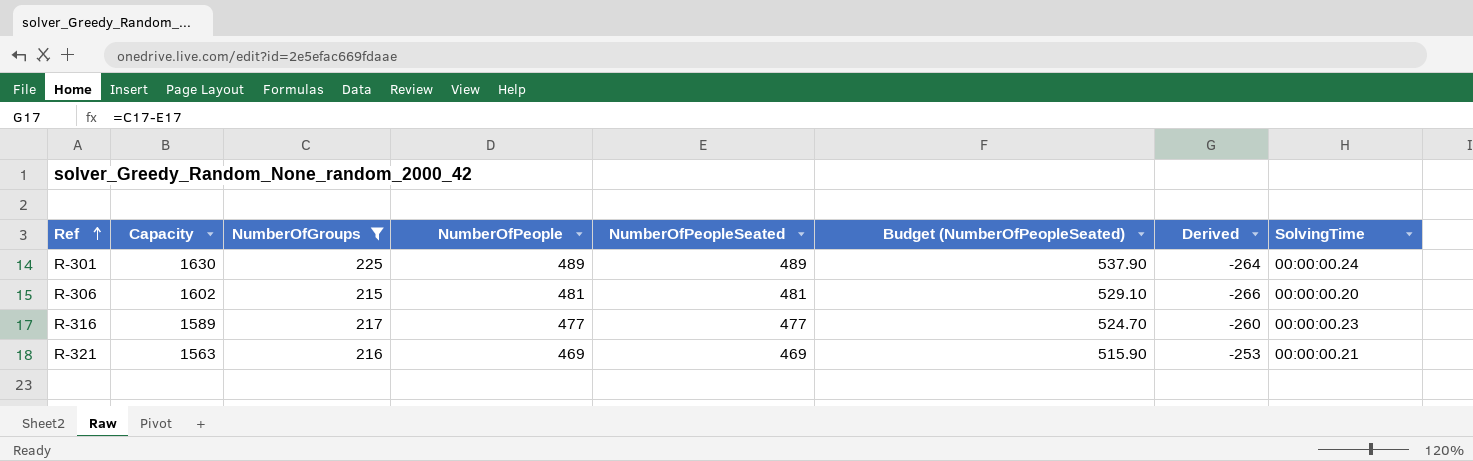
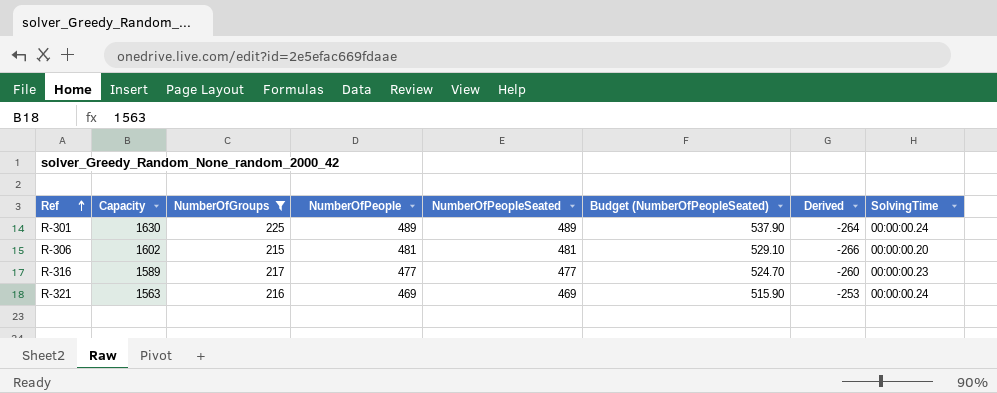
R-321 | SolvingTime: 00:00:00.21 -> 00:00:00.24

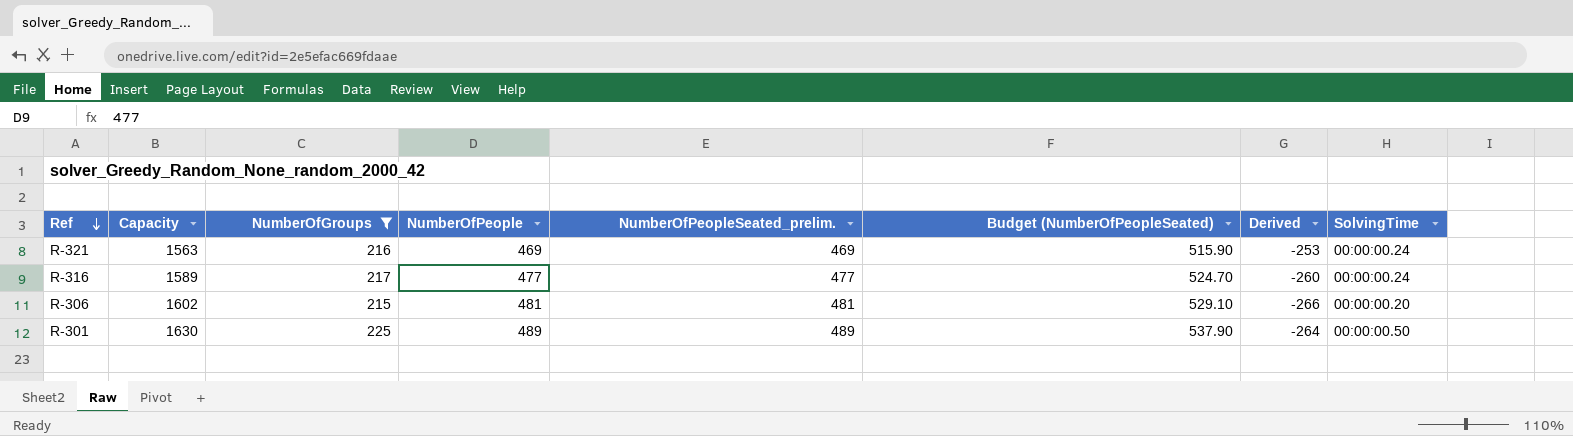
row order: Ref ascending -> Ref descending
column name: NumberOfPeopleSeated -> NumberOfPeopleSeated_prelim.
R-316 | SolvingTime: 00:00:00.23 -> 00:00:00.24
R-301 | SolvingTime: 00:00:00.24 -> 00:00:00.50

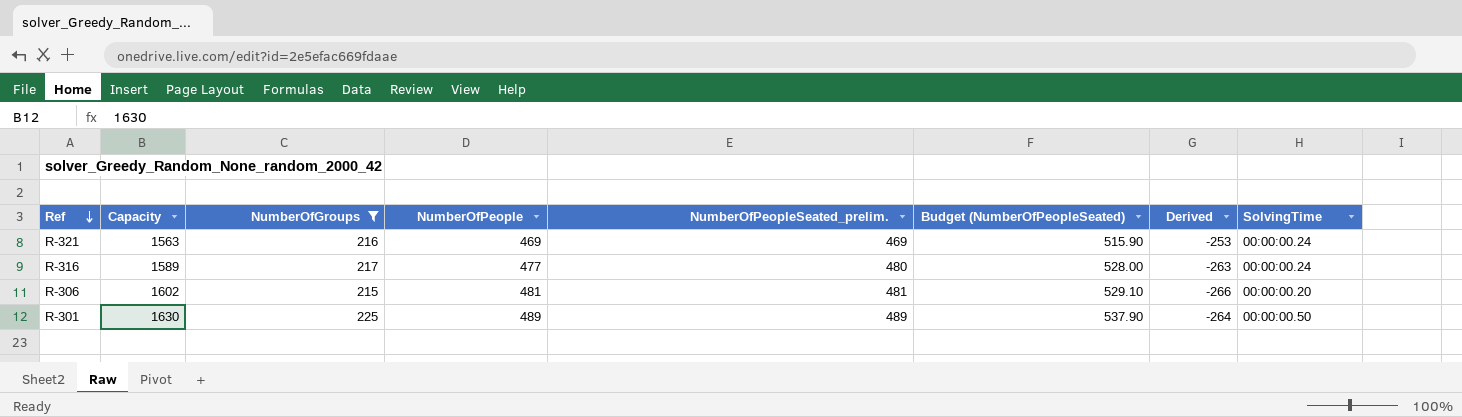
R-316 | NumberOfPeopleSeated_prelim.: 477 -> 480
R-316 | Budget (NumberOfPeopleSeated): 524.70 -> 528.00
R-316 | Derived: -260 -> -263

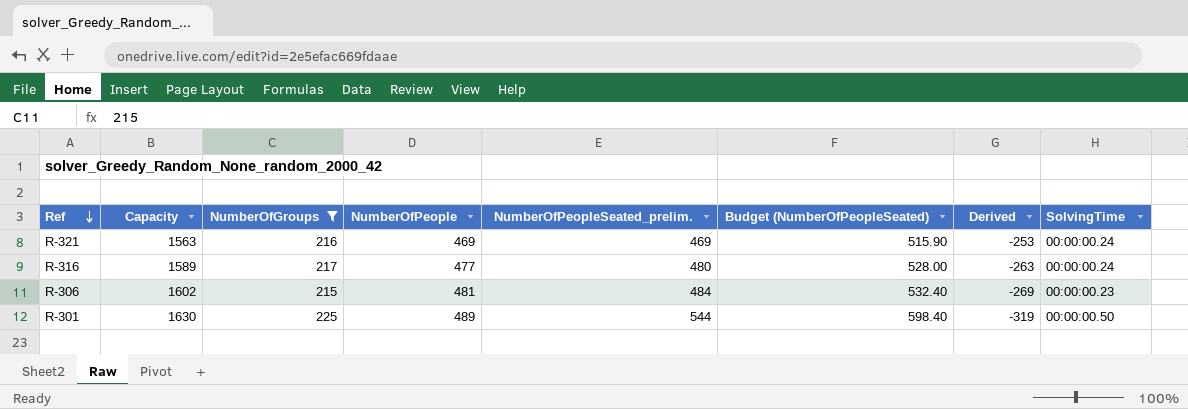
R-306 | NumberOfPeopleSeated_prelim.: 481 -> 484
R-306 | Budget (NumberOfPeopleSeated): 529.10 -> 532.40
R-306 | Derived: -266 -> -269
R-306 | SolvingTime: 00:00:00.20 -> 00:00:00.23
R-301 | NumberOfPeopleSeated_prelim.: 489 -> 544
R-301 | Budget (NumberOfPeopleSeated): 537.90 -> 598.40
R-301 | Derived: -264 -> -319

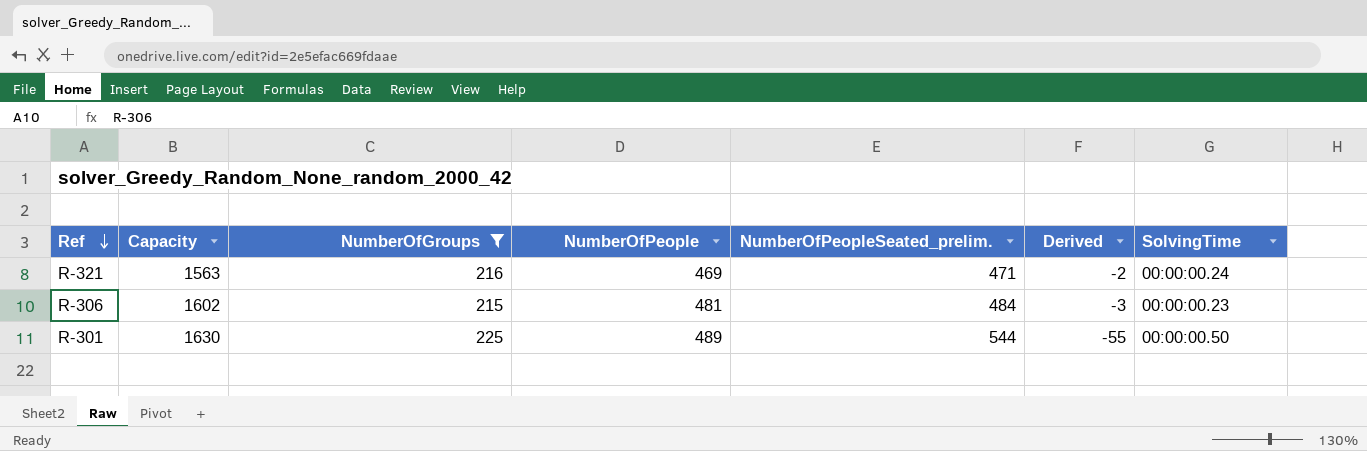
column Budget (NumberOfPeopleSeated) | formula: [NumberOfPeopleSeated_prelim.] * 1.1 -> none
column Derived | formula: [NumberOfGroups] - [NumberOfPeopleSeated_prelim.] -> [NumberOfPeople] - [NumberOfPeopleSeated_prelim.]
row R-316: 1589 | 217 | 477 | 480 | 528.00 | -263 | 00:00:00.24 -> none
R-321 | NumberOfPeopleSeated_prelim.: 469 -> 471

